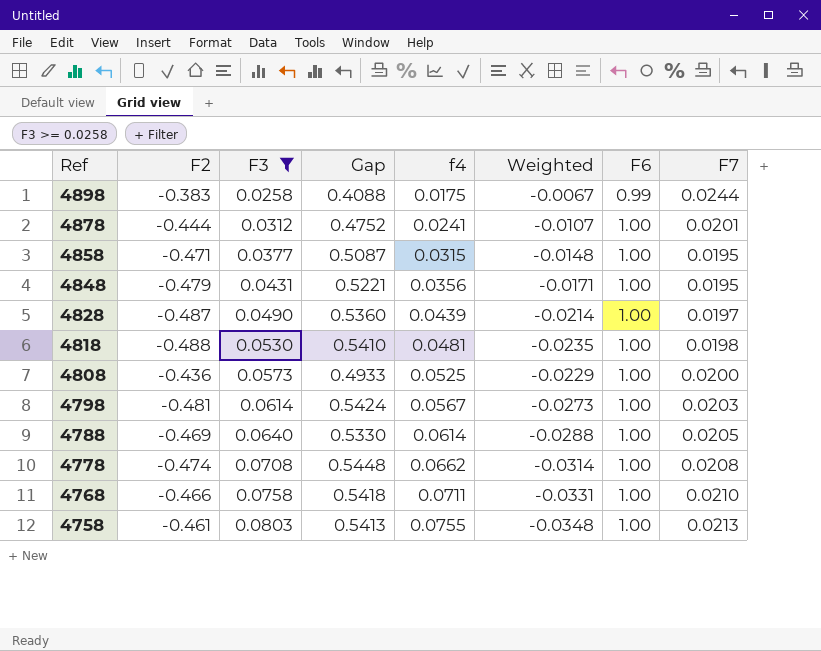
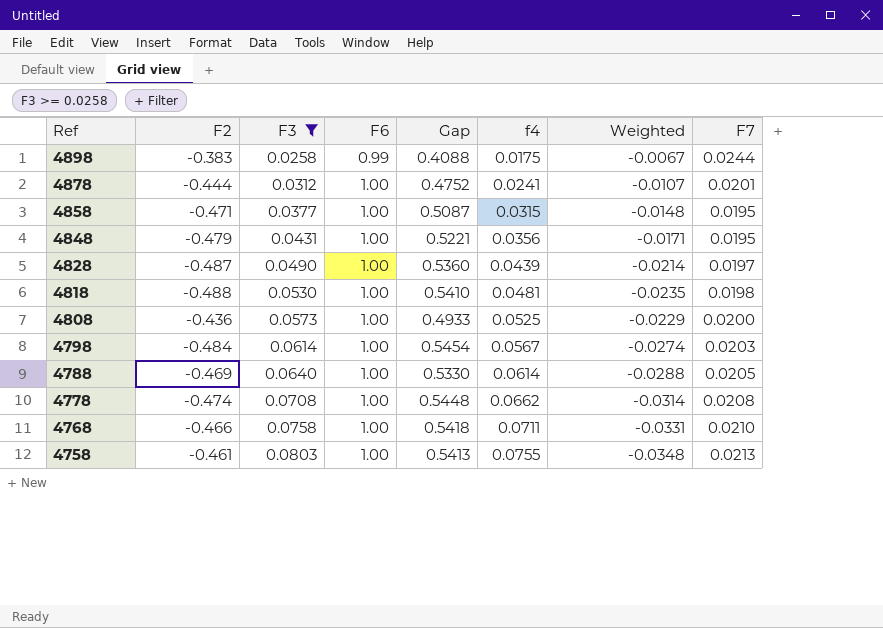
column F6 | position: 7 -> 4
4798 | F2: -0.481 -> -0.484
4798 | Gap: 0.5424 -> 0.5454
4798 | Weighted: -0.0273 -> -0.0274

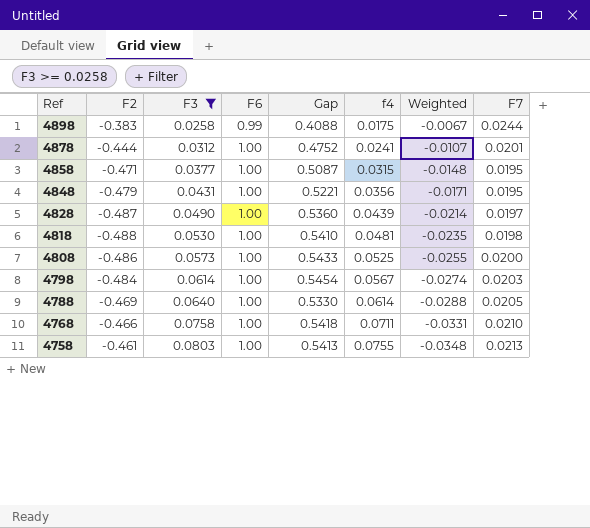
row 4778: -0.474 | 0.0708 | 1.00 | 0.5448 | 0.0662 | -0.0314 | 0.0208 -> none
4808 | F2: -0.436 -> -0.486
4808 | Gap: 0.4933 -> 0.5433
4808 | Weighted: -0.0229 -> -0.0255

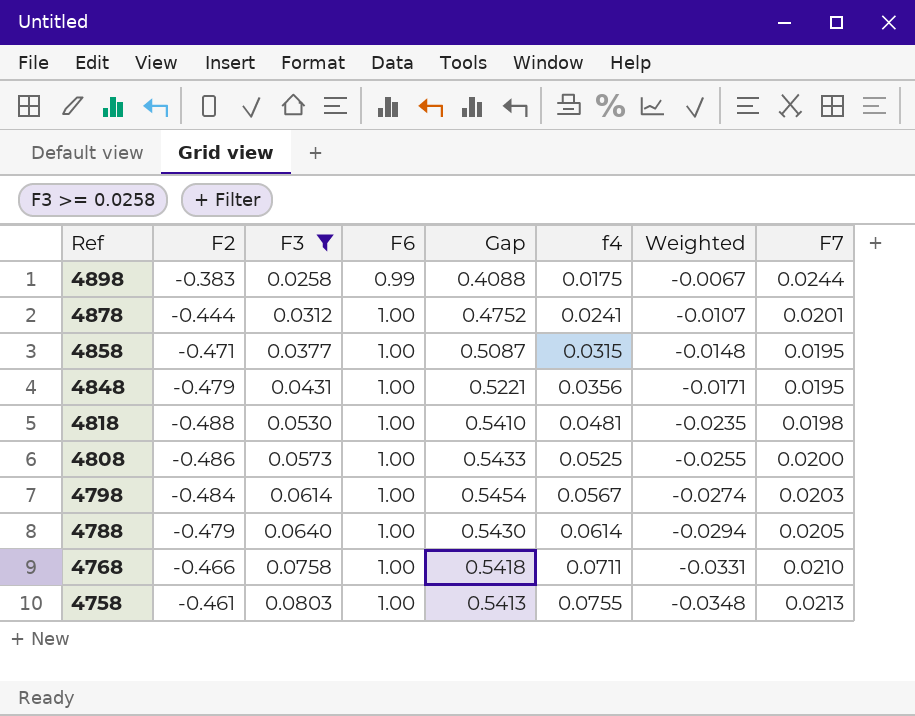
row 4828: -0.487 | 0.0490 | 1.00 | 0.5360 | 0.0439 | -0.0214 | 0.0197 -> none
4788 | F2: -0.469 -> -0.479
4788 | Gap: 0.5330 -> 0.5430
4788 | Weighted: -0.0288 -> -0.0294

